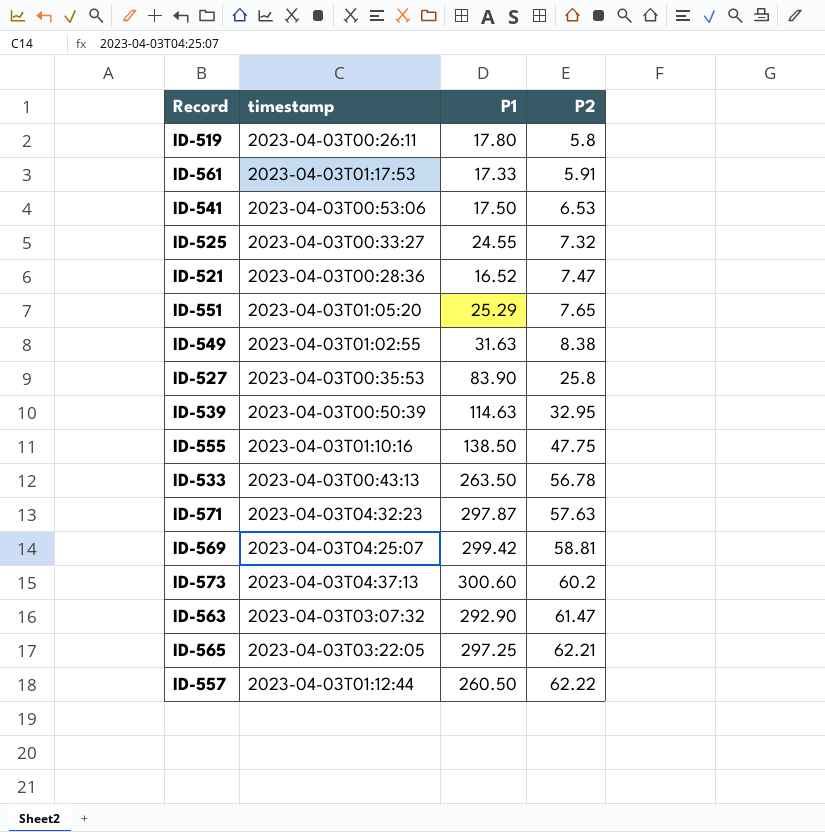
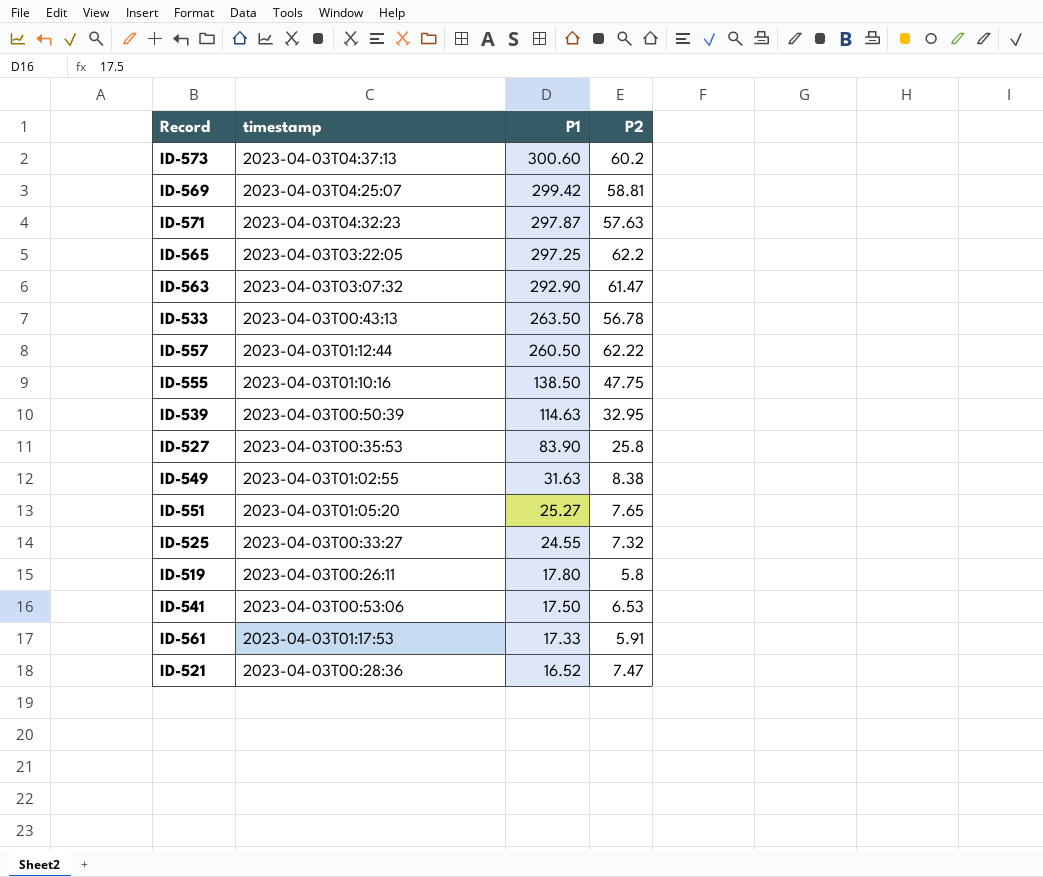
row order: P2 ascending -> P1 descending
ID-565 | P2: 62.21 -> 62.2
ID-551 | P1: 25.29 -> 25.27

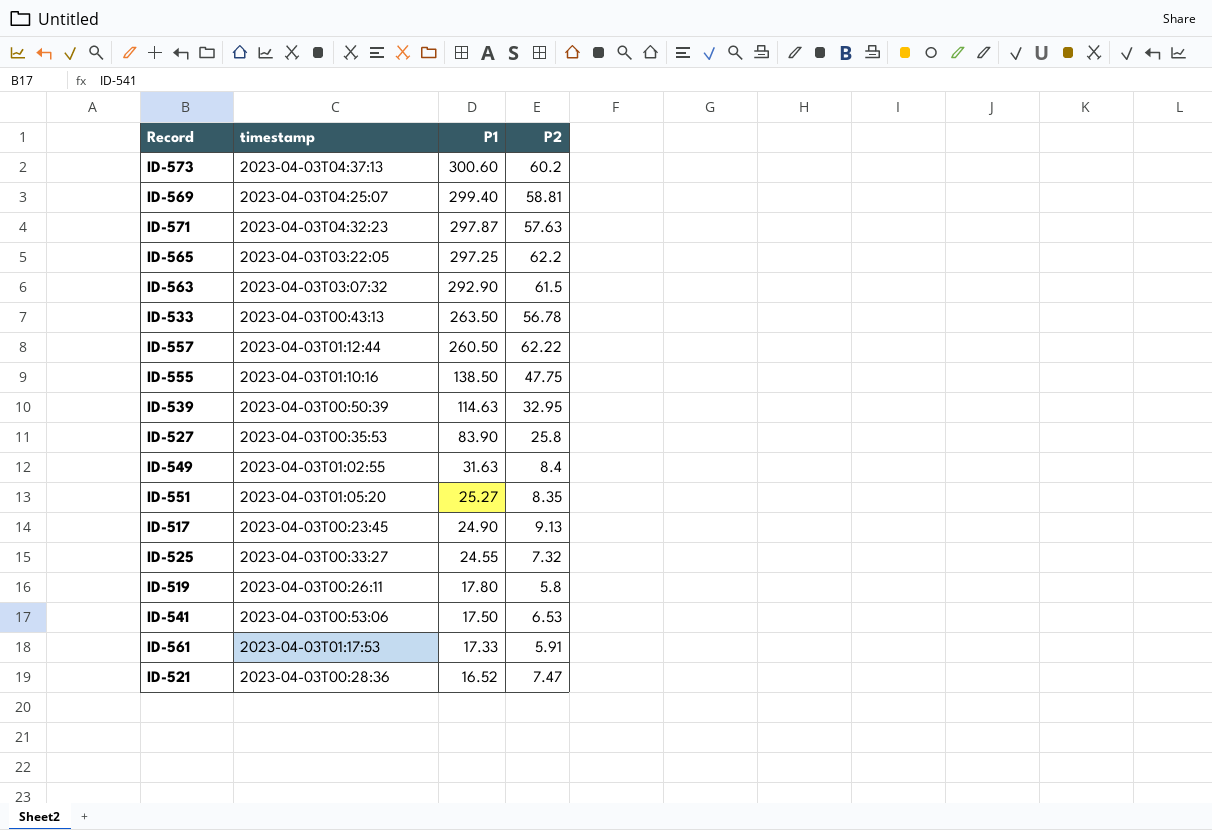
ID-569 | P1: 299.42 -> 299.40
ID-563 | P2: 61.47 -> 61.5
ID-549 | P2: 8.38 -> 8.4
ID-551 | P2: 7.65 -> 8.35
row ID-517: none -> 2023-04-03T00:23:45 | 24.90 | 9.13

